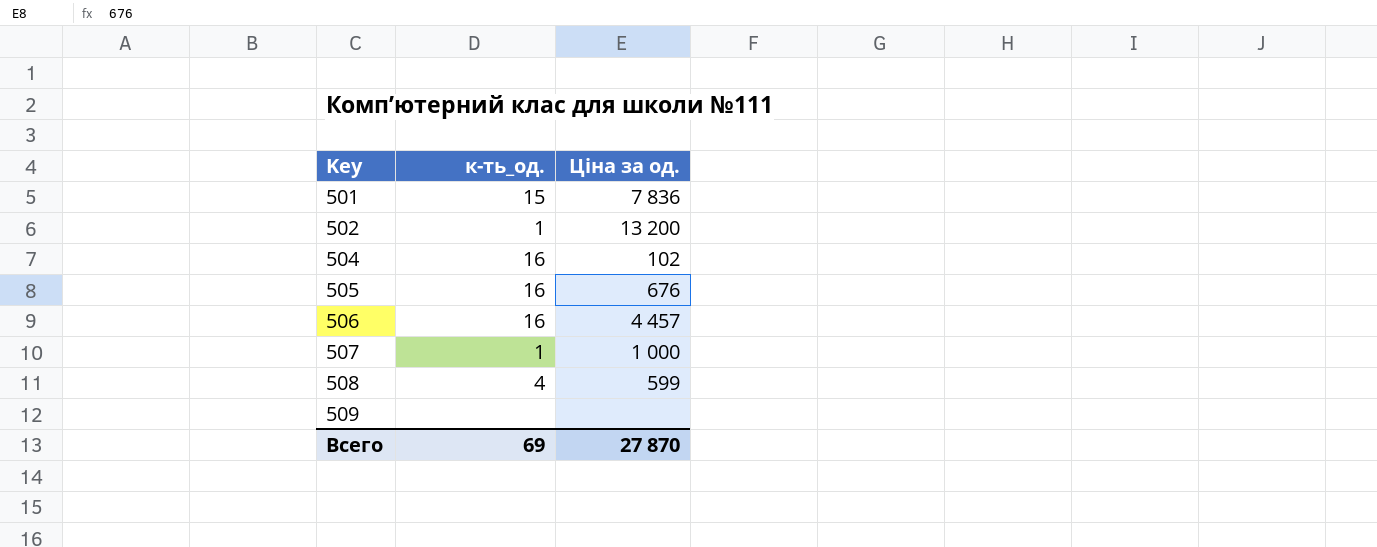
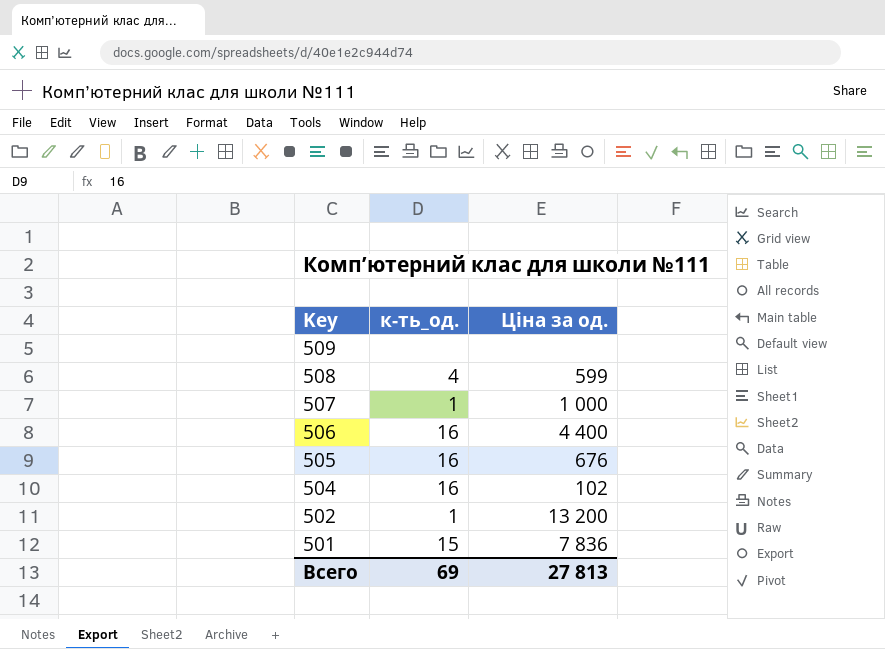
row order: Key ascending -> Key descending
506 | Ціна за од.: 4 457 -> 4 400
Всего | Ціна за од.: 27 870 -> 27 813

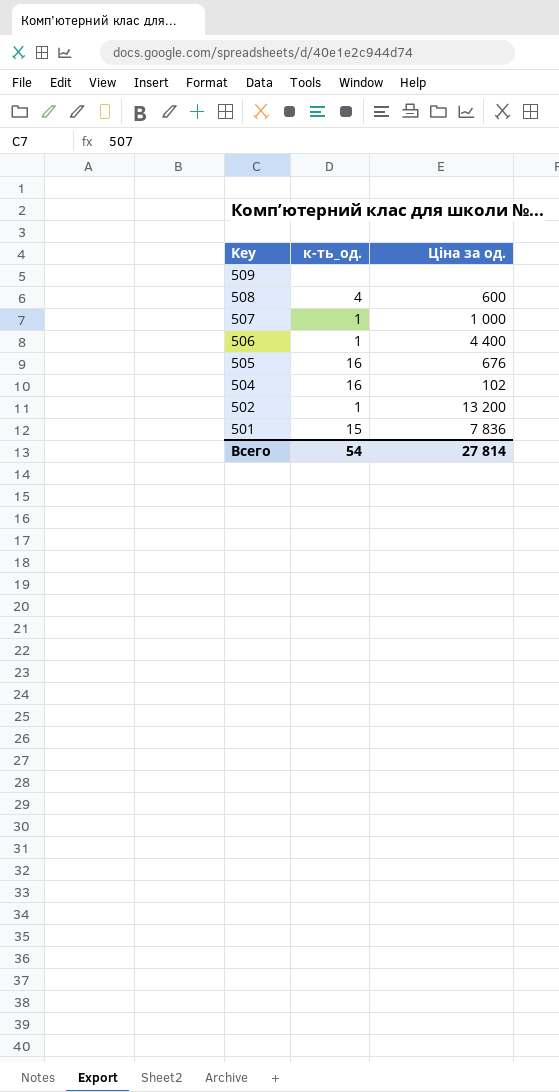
508 | Ціна за од.: 599 -> 600
506 | к-ть_од.: 16 -> 1
Всего | к-ть_од.: 69 -> 54
Всего | Ціна за од.: 27 813 -> 27 814

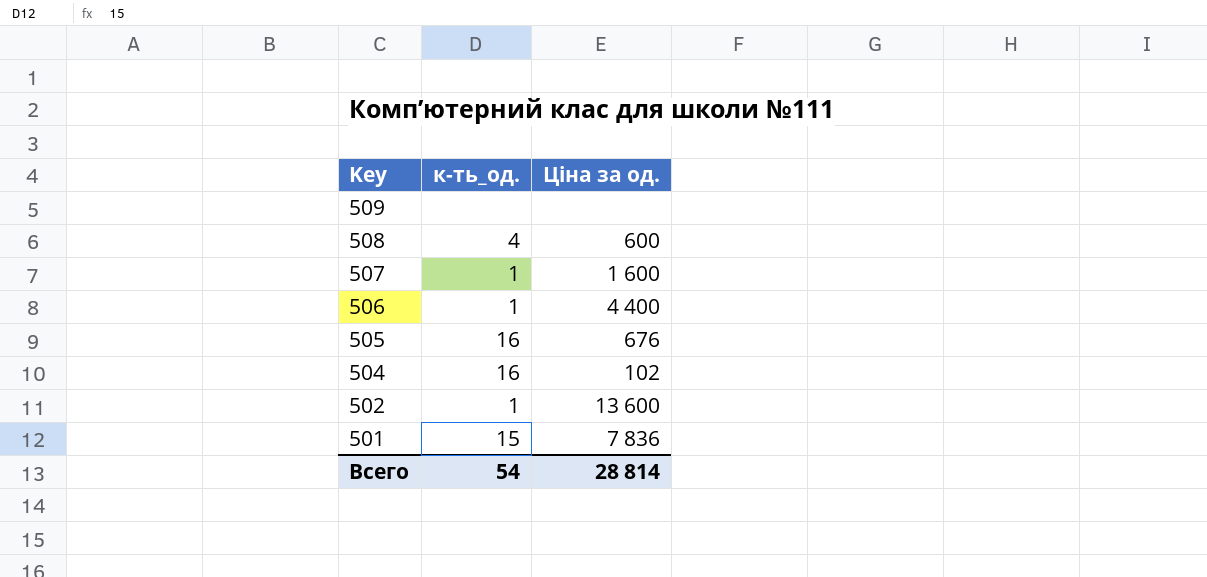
507 | Ціна за од.: 1 000 -> 1 600
502 | Ціна за од.: 13 200 -> 13 600
Всего | Ціна за од.: 27 814 -> 28 814

